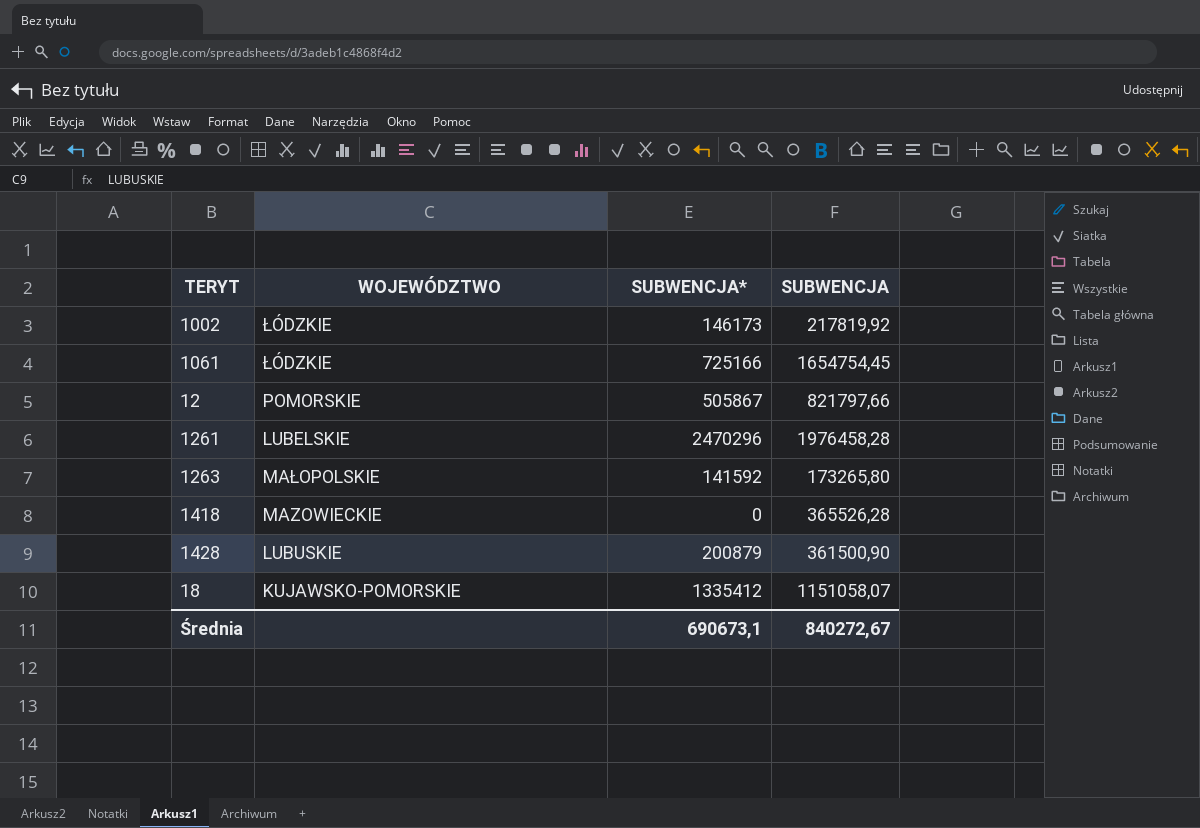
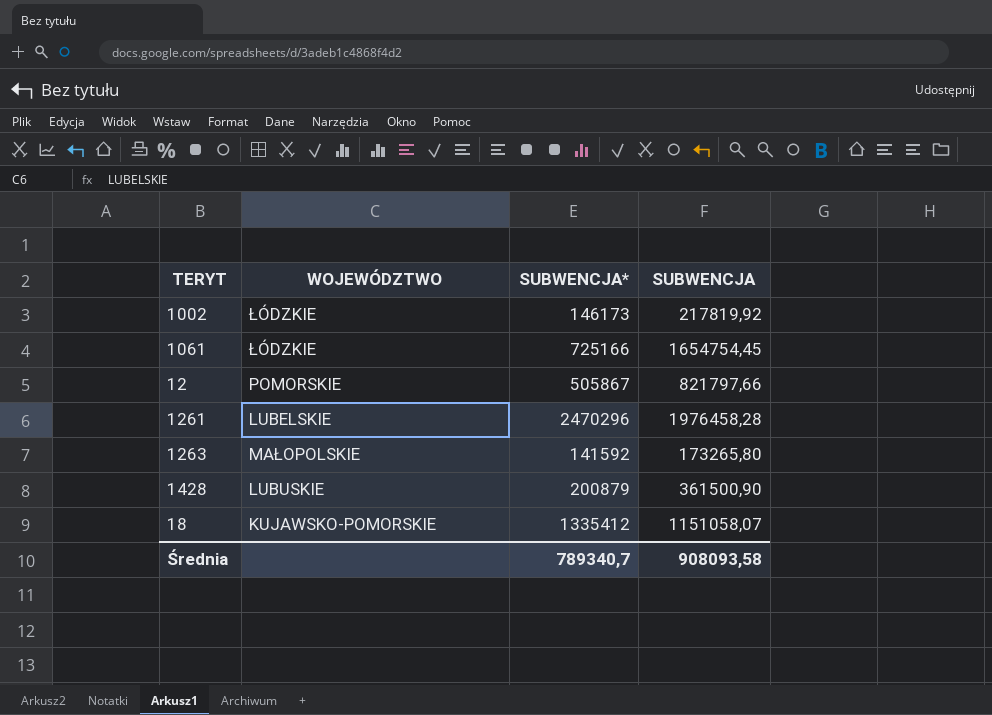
row 1418: MAZOWIECKIE | 0 | 365526,28 -> none
Średnia | SUBWENCJA*: 690673,1 -> 789340,7
Średnia | SUBWENCJA: 840272,67 -> 908093,58

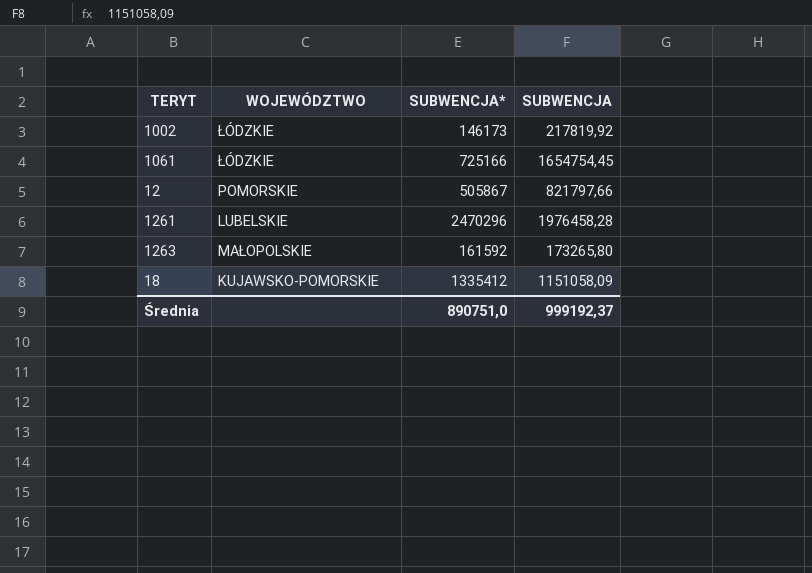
row 1428: LUBUSKIE | 200879 | 361500,90 -> none
1263 | SUBWENCJA*: 141592 -> 161592
18 | SUBWENCJA: 1151058,07 -> 1151058,09
Średnia | SUBWENCJA*: 789340,7 -> 890751,0
Średnia | SUBWENCJA: 908093,58 -> 999192,37

